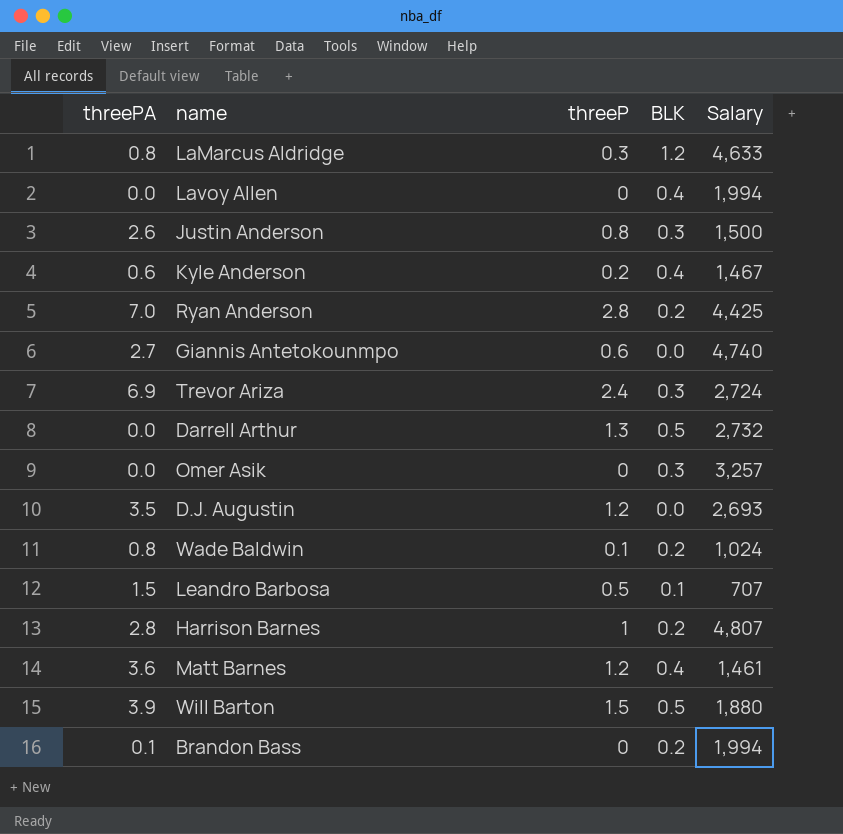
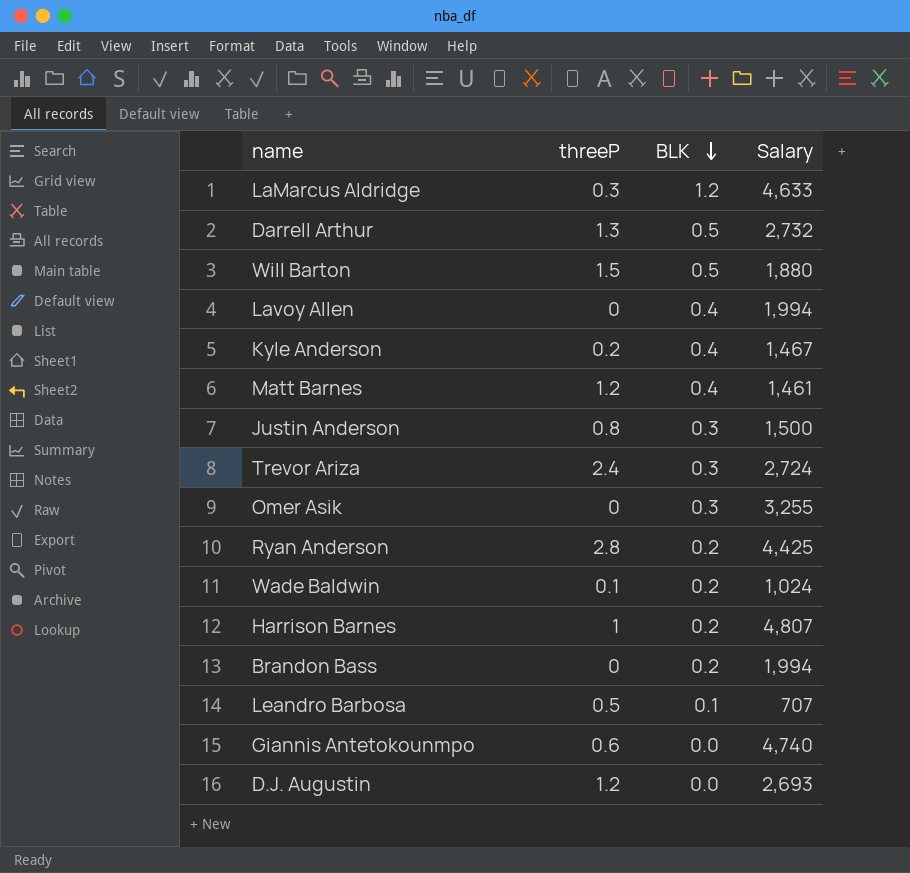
row order: none -> BLK descending
column threePA | position: 1 -> none
Omer Asik | Salary: 3,257 -> 3,255

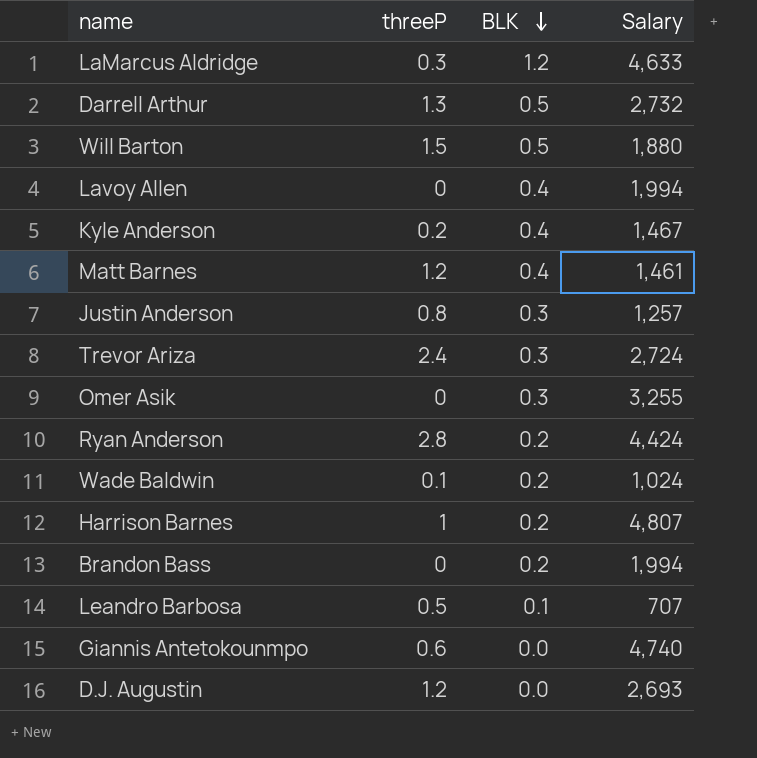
Justin Anderson | Salary: 1,500 -> 1,257
Ryan Anderson | Salary: 4,425 -> 4,424

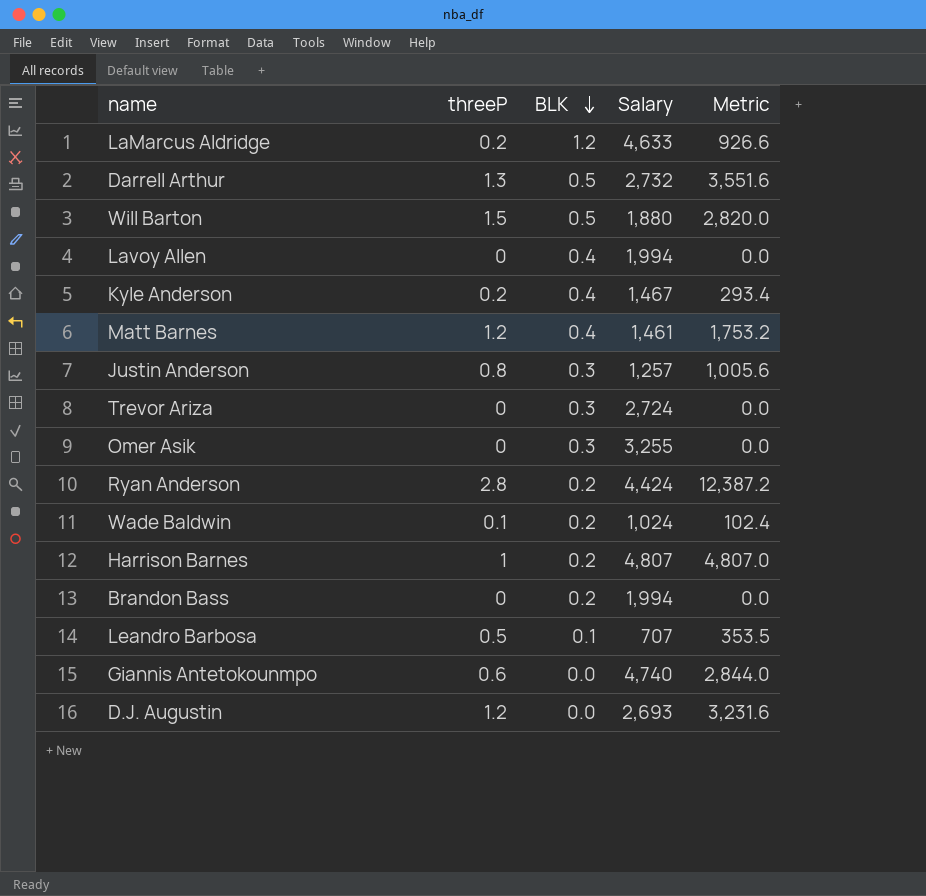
column Metric | formula: none -> [threeP] * [Salary]
LaMarcus Aldridge | threeP: 0.3 -> 0.2
Trevor Ariza | threeP: 2.4 -> 0

